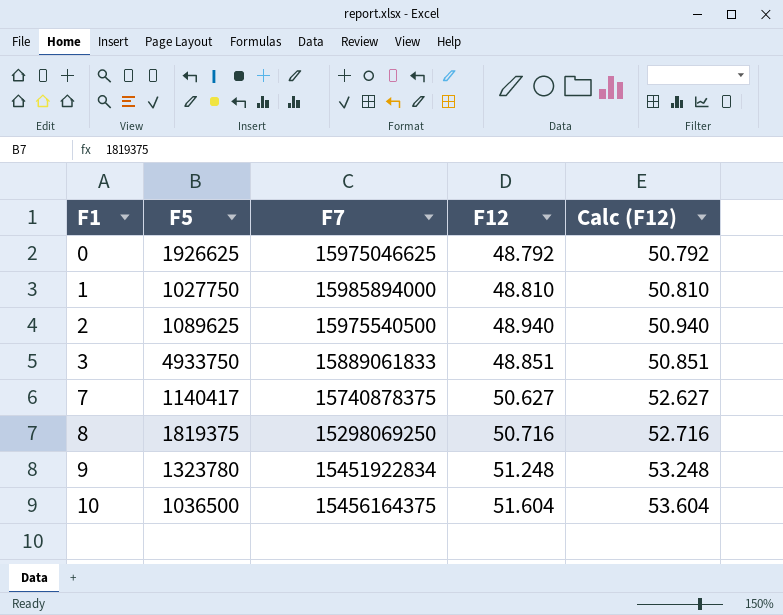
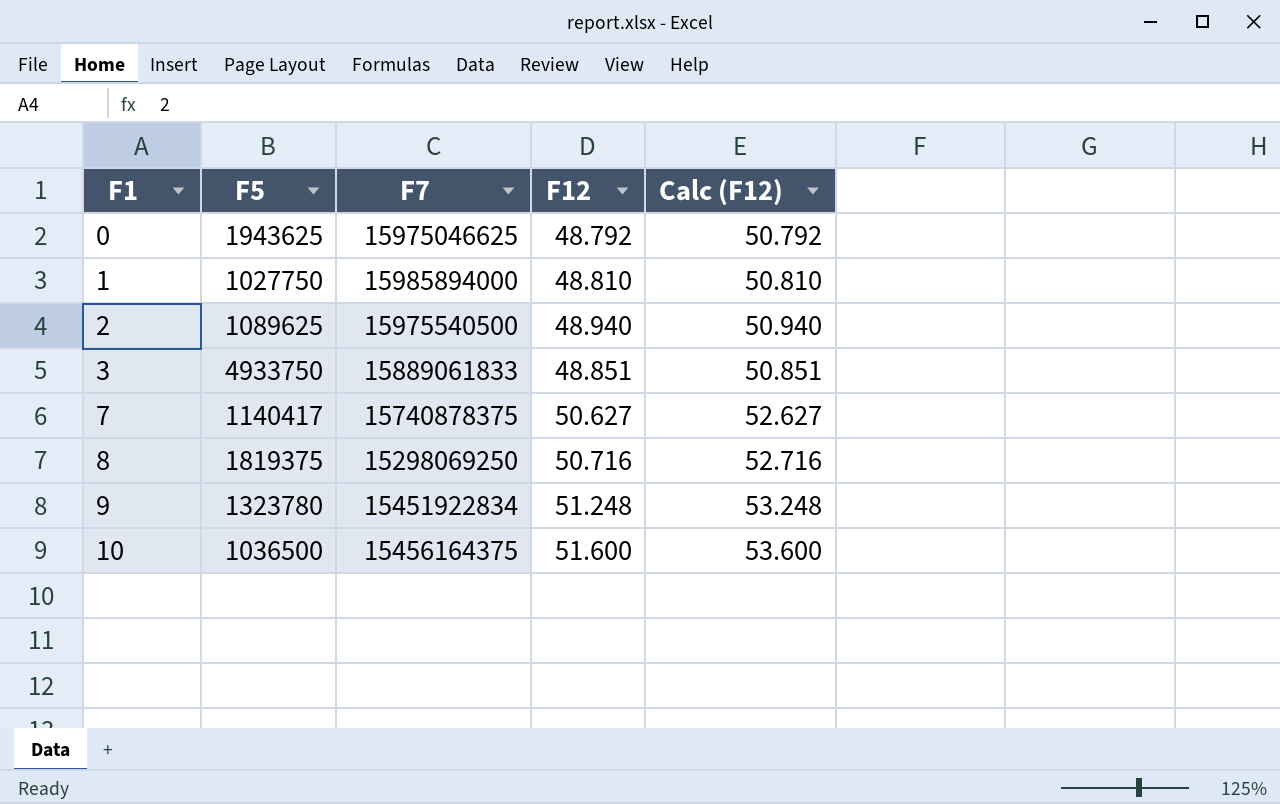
0 | F5: 1926625 -> 1943625
10 | F12: 51.604 -> 51.600
10 | Calc (F12): 53.604 -> 53.600

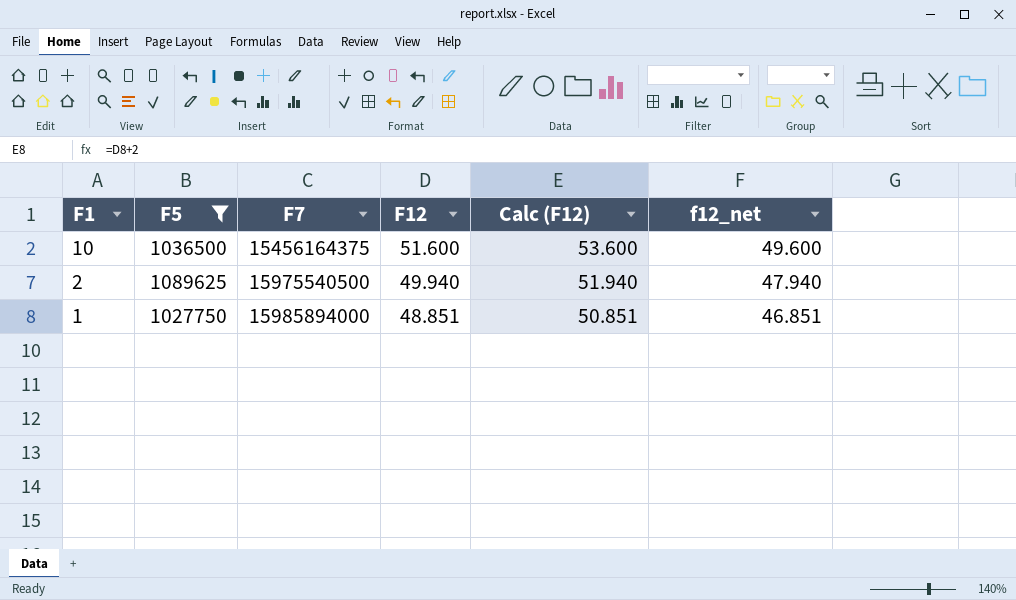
filter: none -> F5 <= 1089625
row order: F1 ascending -> F1 descending
column f12_net | formula: none -> [F12] - 2
2 | F12: 48.940 -> 49.940
2 | Calc (F12): 50.940 -> 51.940
1 | F12: 48.810 -> 48.851
1 | Calc (F12): 50.810 -> 50.851

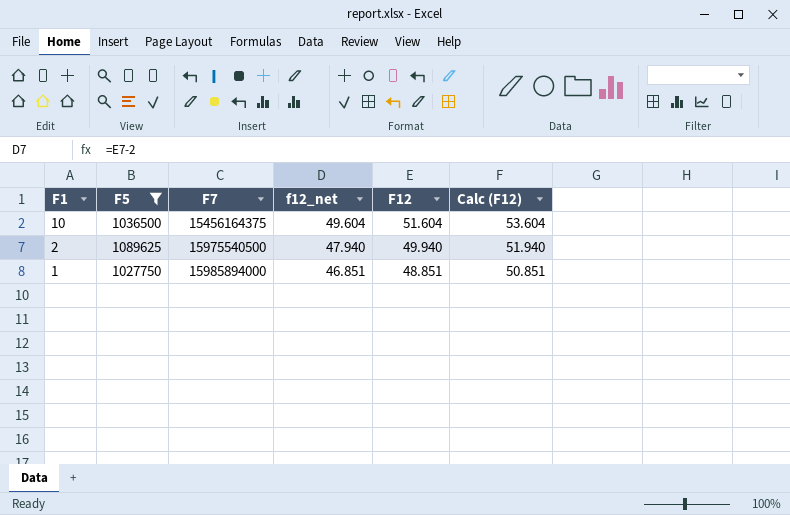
column f12_net | position: 6 -> 4
10 | f12_net: 49.600 -> 49.604
10 | F12: 51.600 -> 51.604
10 | Calc (F12): 53.600 -> 53.604

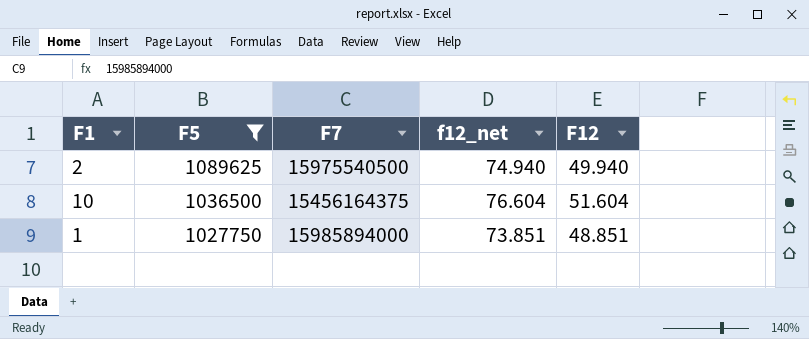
row order: F1 descending -> F5 descending
column Calc (F12) | formula: [F12] + 2 -> none
column f12_net | formula: [F12] - 2 -> [F12] + 25

